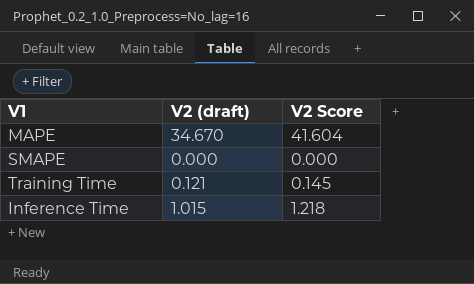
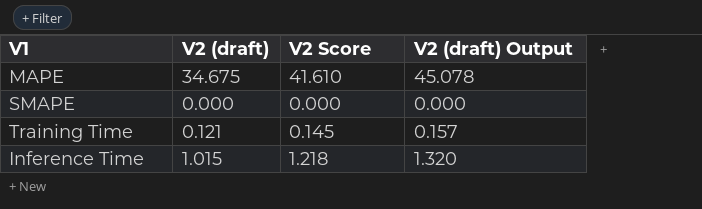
column V2 (draft) Output | formula: none -> [V2 (draft)] * 1.3
MAPE | V2 (draft): 34.670 -> 34.675
MAPE | V2 Score: 41.604 -> 41.610

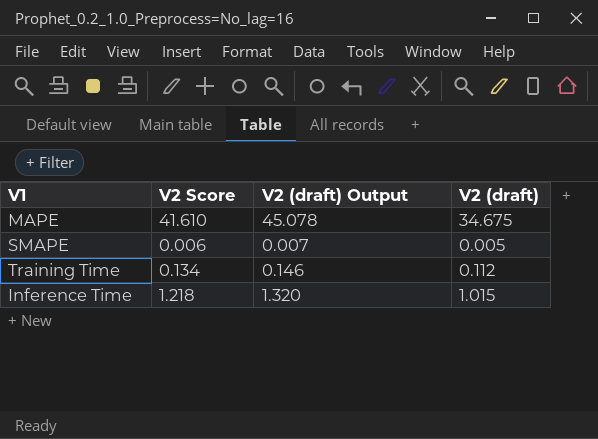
column V2 (draft) | position: 2 -> 4
SMAPE | V2 Score: 0.000 -> 0.006
SMAPE | V2 (draft) Output: 0.000 -> 0.007
SMAPE | V2 (draft): 0.000 -> 0.005
Training Time | V2 Score: 0.145 -> 0.134
Training Time | V2 (draft) Output: 0.157 -> 0.146
Training Time | V2 (draft): 0.121 -> 0.112

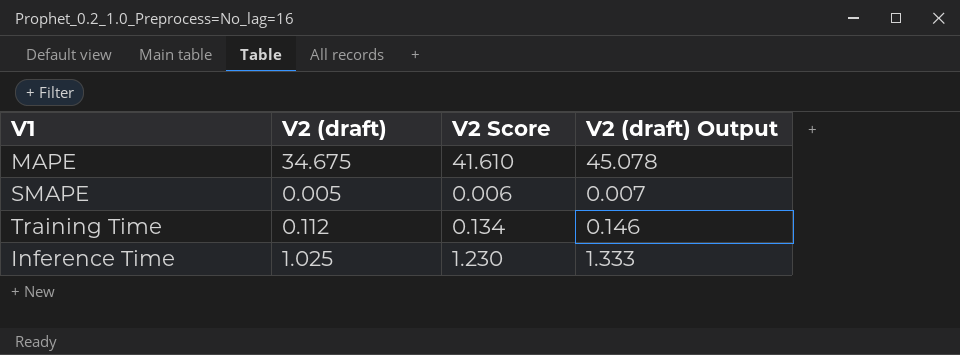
column V2 (draft) | position: 4 -> 2
Inference Time | V2 (draft): 1.015 -> 1.025
Inference Time | V2 Score: 1.218 -> 1.230
Inference Time | V2 (draft) Output: 1.320 -> 1.333

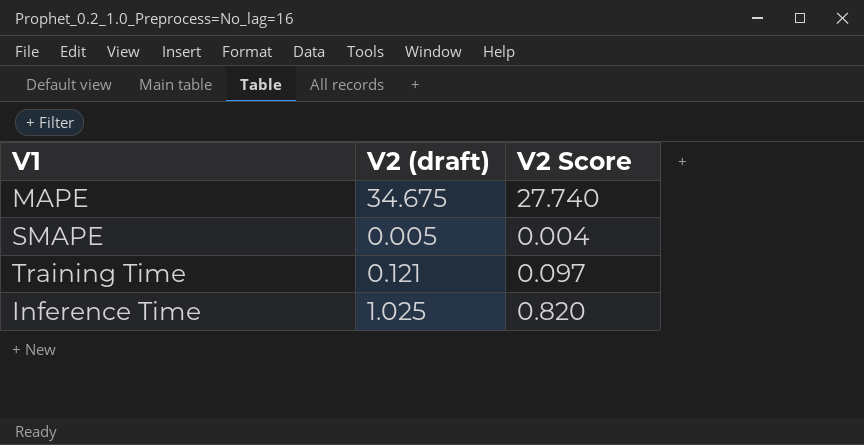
column V2 (draft) Output | formula: [V2 (draft)] * 1.3 -> none
column V2 Score | formula: [V2 (draft)] * 1.2 -> [V2 (draft)] * 0.8
Training Time | V2 (draft): 0.112 -> 0.121

